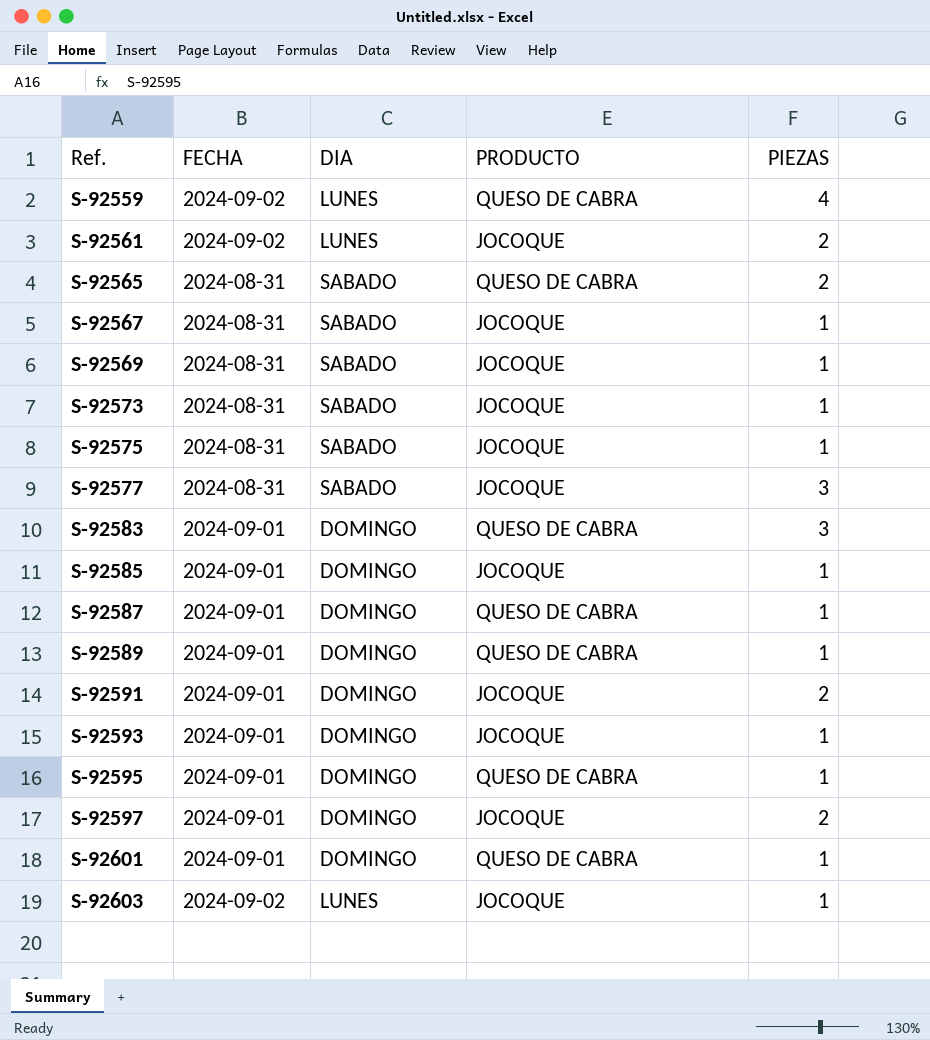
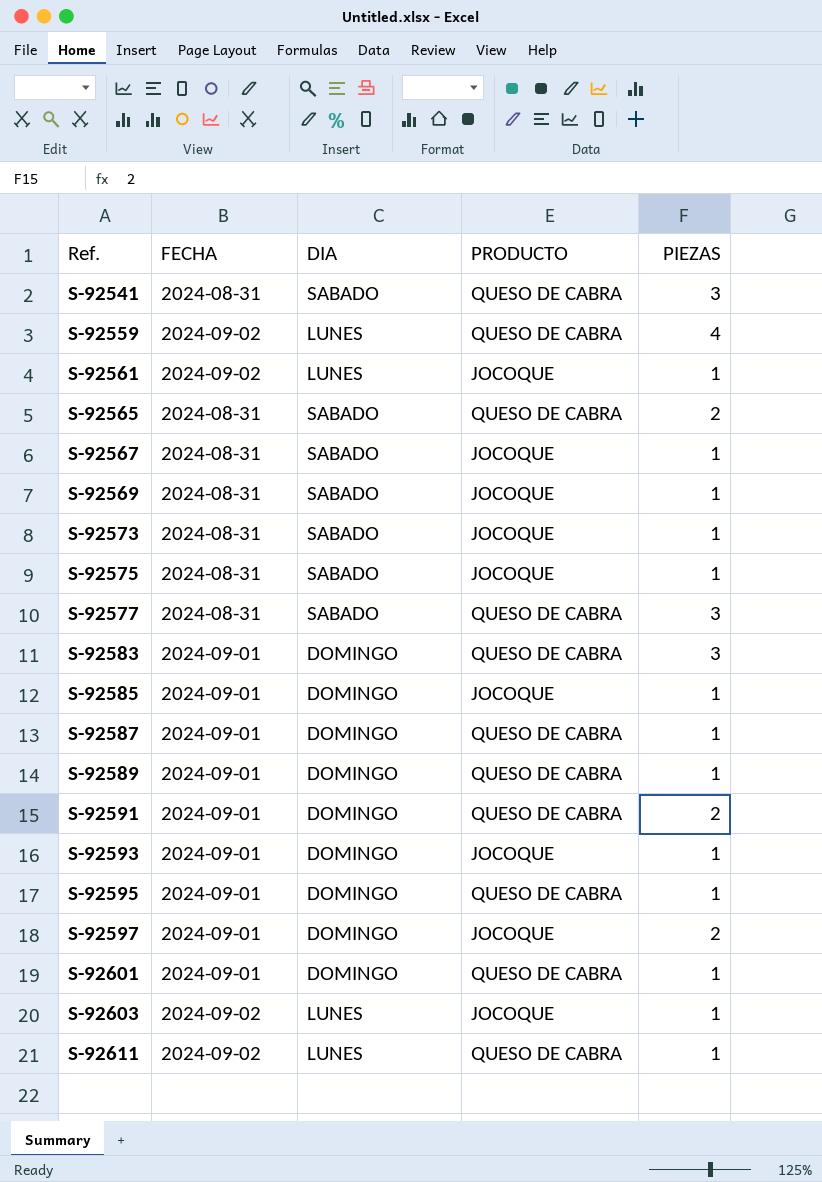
row S-92541: none -> 2024-08-31 | SABADO | QUESO DE CABRA | 3
S-92561 | PIEZAS: 2 -> 1
S-92577 | PRODUCTO: JOCOQUE -> QUESO DE CABRA
S-92591 | PRODUCTO: JOCOQUE -> QUESO DE CABRA
row S-92611: none -> 2024-09-02 | LUNES | QUESO DE CABRA | 1

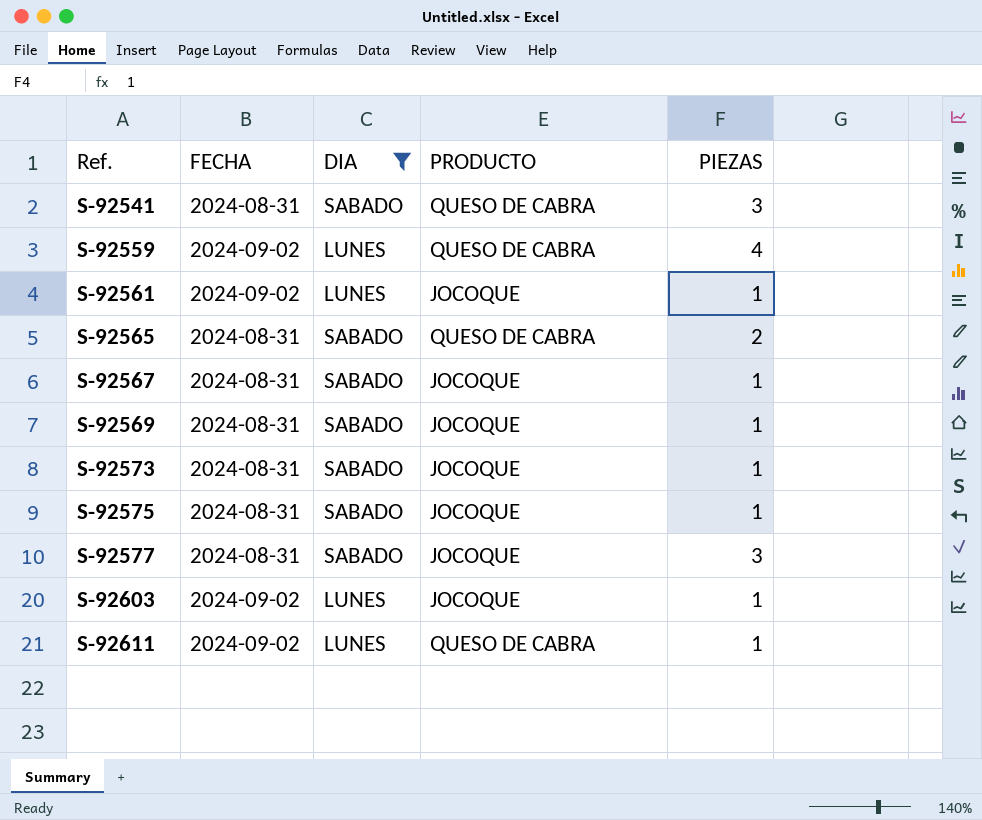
filter: none -> DIA != DOMINGO
S-92577 | PRODUCTO: QUESO DE CABRA -> JOCOQUE

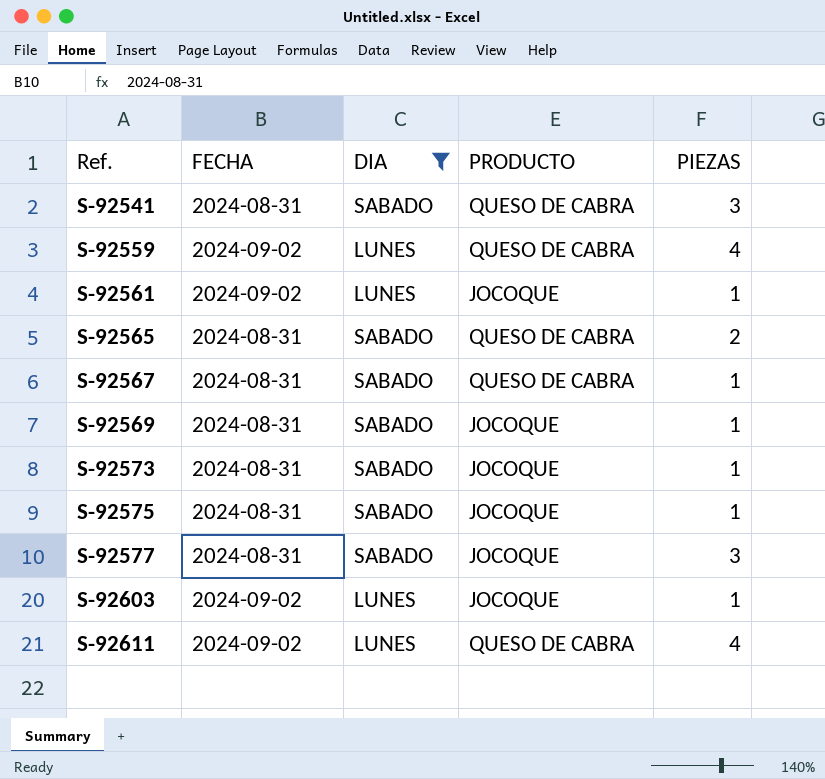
S-92567 | PRODUCTO: JOCOQUE -> QUESO DE CABRA
S-92611 | PIEZAS: 1 -> 4

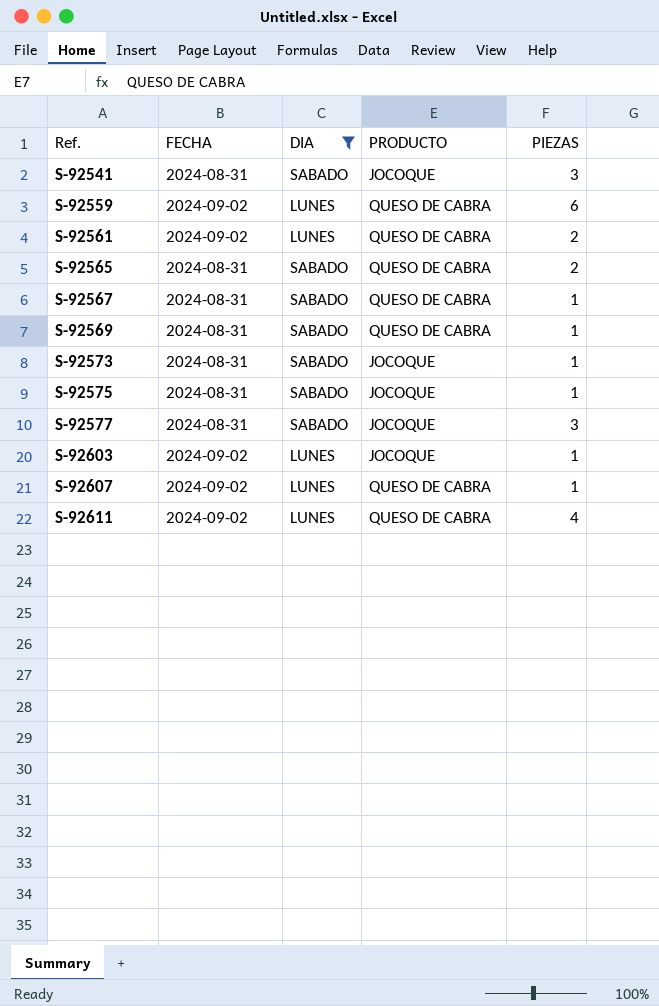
S-92541 | PRODUCTO: QUESO DE CABRA -> JOCOQUE
S-92559 | PIEZAS: 4 -> 6
S-92561 | PRODUCTO: JOCOQUE -> QUESO DE CABRA
S-92561 | PIEZAS: 1 -> 2
S-92569 | PRODUCTO: JOCOQUE -> QUESO DE CABRA
row S-92607: none -> 2024-09-02 | LUNES | QUESO DE CABRA | 1

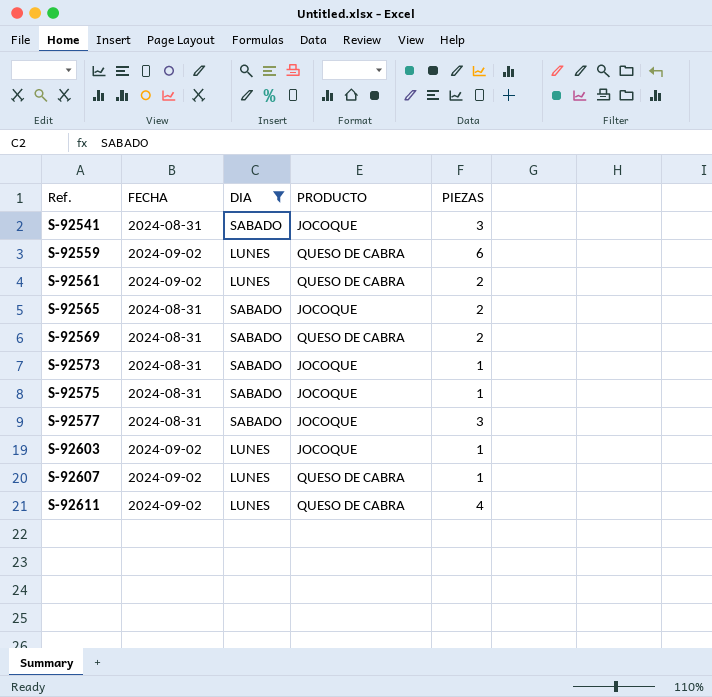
row S-92567: 2024-08-31 | SABADO | QUESO DE CABRA | 1 -> none
S-92565 | PRODUCTO: QUESO DE CABRA -> JOCOQUE
S-92569 | PIEZAS: 1 -> 2

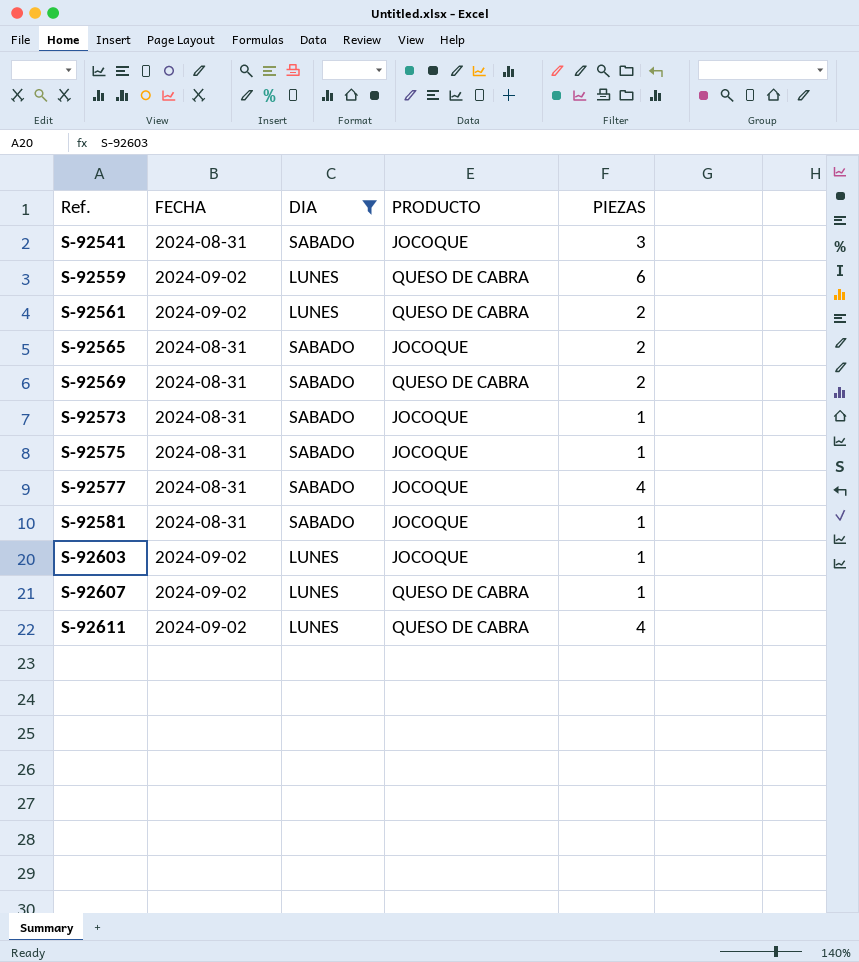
S-92577 | PIEZAS: 3 -> 4
row S-92581: none -> 2024-08-31 | SABADO | JOCOQUE | 1

